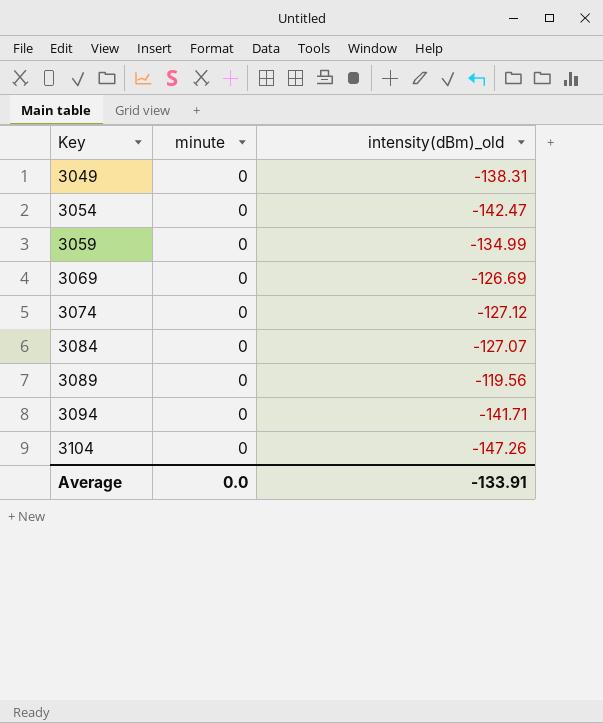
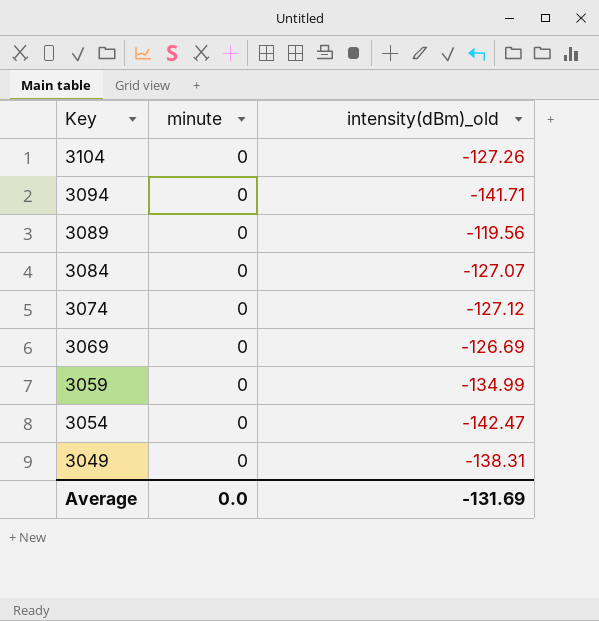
row order: Key ascending -> Key descending
3104 | intensity(dBm)_old: -147.26 -> -127.26
Average | intensity(dBm)_old: -133.91 -> -131.69

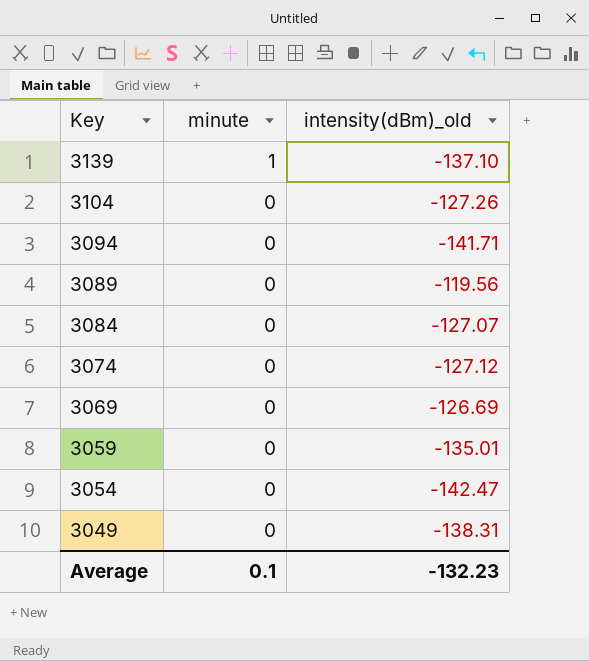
row 3139: none -> 1 | -137.10
3059 | intensity(dBm)_old: -134.99 -> -135.01
Average | minute: 0.0 -> 0.1
Average | intensity(dBm)_old: -131.69 -> -132.23

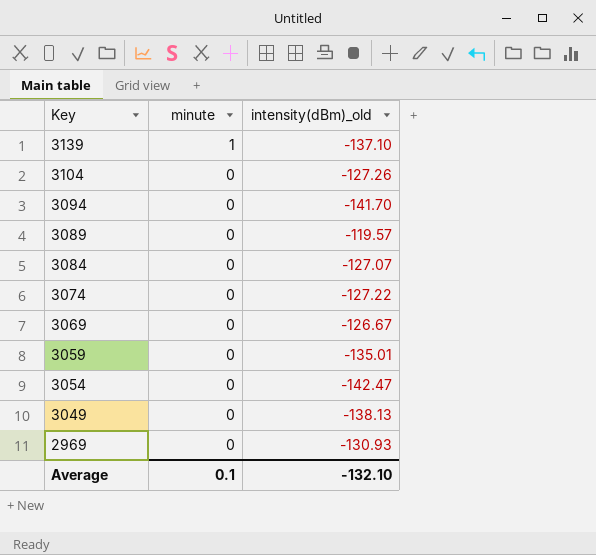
3094 | intensity(dBm)_old: -141.71 -> -141.70
3089 | intensity(dBm)_old: -119.56 -> -119.57
3074 | intensity(dBm)_old: -127.12 -> -127.22
3069 | intensity(dBm)_old: -126.69 -> -126.67
3049 | intensity(dBm)_old: -138.31 -> -138.13
row 2969: none -> 0 | -130.93
Average | intensity(dBm)_old: -132.23 -> -132.10

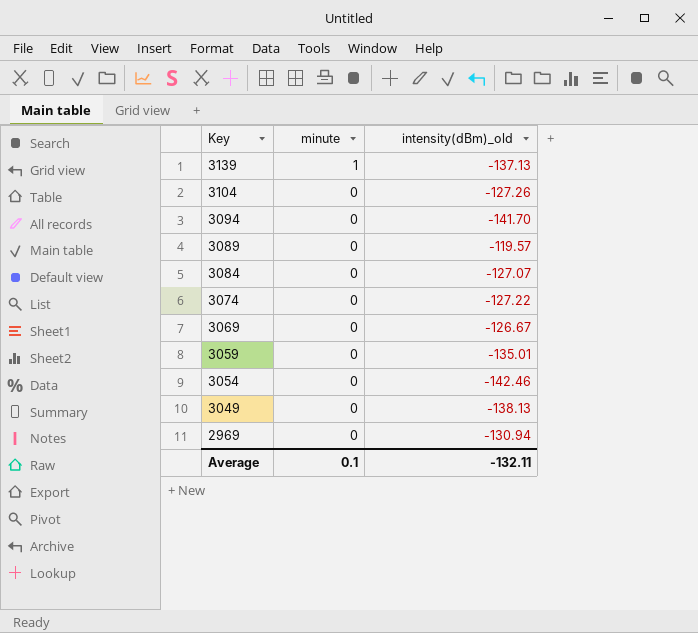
3139 | intensity(dBm)_old: -137.10 -> -137.13
3054 | intensity(dBm)_old: -142.47 -> -142.46
2969 | intensity(dBm)_old: -130.93 -> -130.94
Average | intensity(dBm)_old: -132.10 -> -132.11

